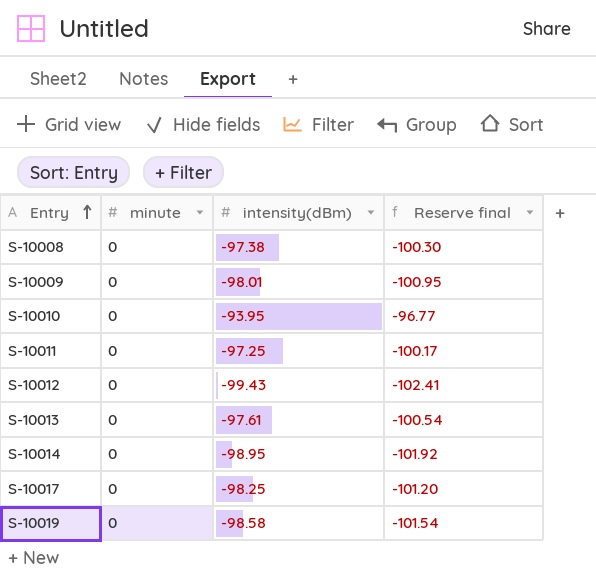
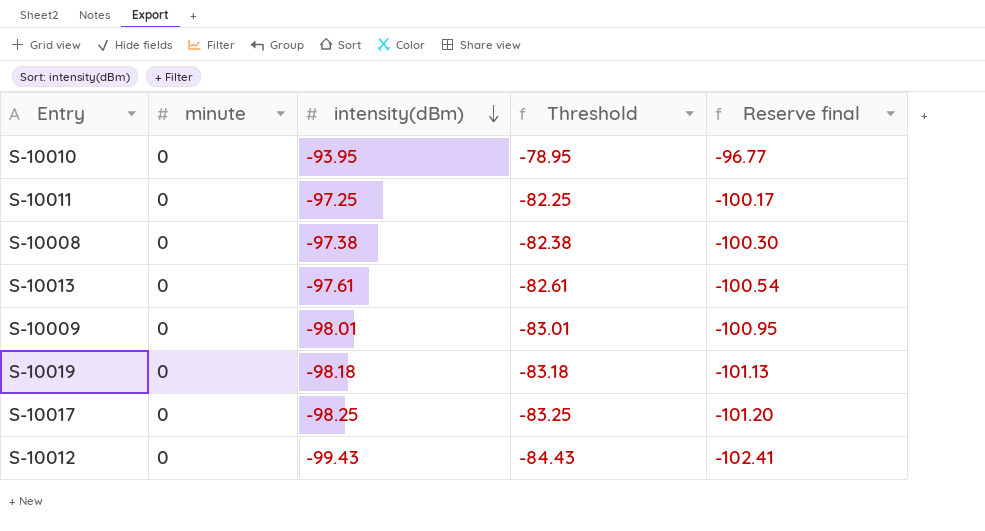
row order: Entry ascending -> intensity(dBm) descending
column Threshold | formula: none -> [intensity(dBm)] + 15
row S-10014: 0 | -98.95 | -101.92 -> none
S-10019 | intensity(dBm): -98.58 -> -98.18
S-10019 | Reserve final: -101.54 -> -101.13

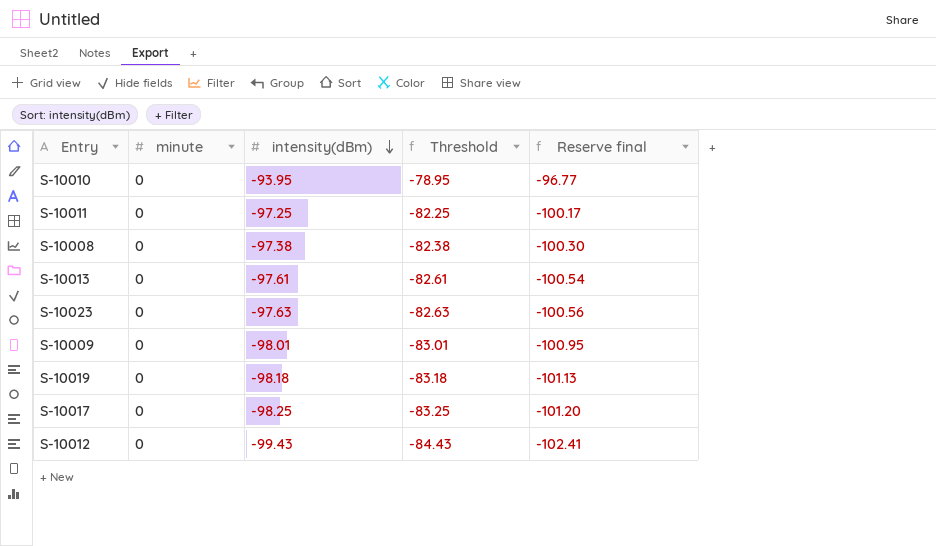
row S-10023: none -> 0 | -97.63 | -82.63 | -100.56

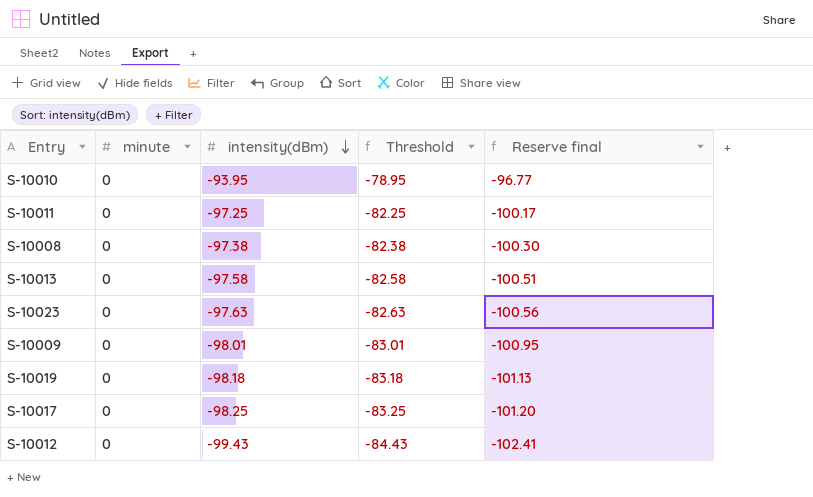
S-10013 | intensity(dBm): -97.61 -> -97.58
S-10013 | Threshold: -82.61 -> -82.58
S-10013 | Reserve final: -100.54 -> -100.51

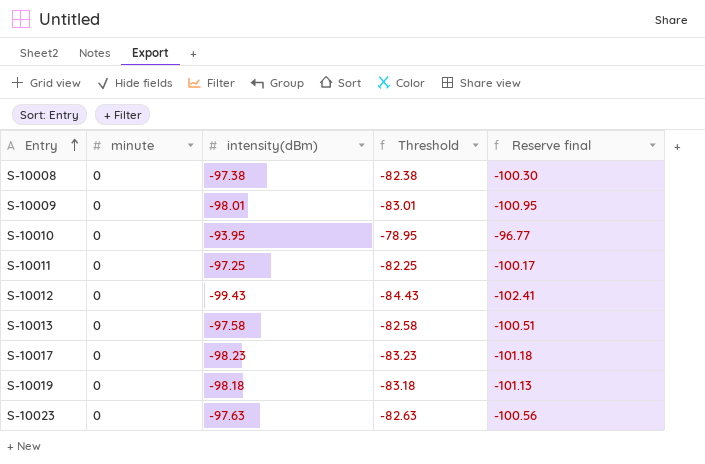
row order: intensity(dBm) descending -> Entry ascending
S-10017 | intensity(dBm): -98.25 -> -98.23
S-10017 | Threshold: -83.25 -> -83.23
S-10017 | Reserve final: -101.20 -> -101.18

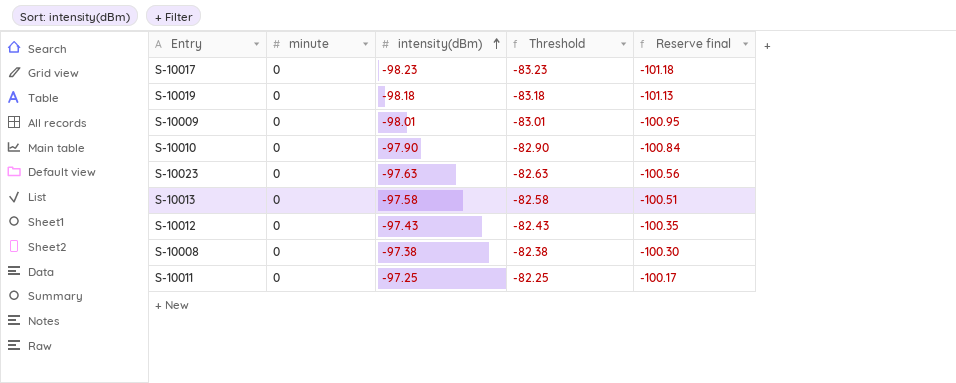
row order: Entry ascending -> intensity(dBm) ascending
S-10010 | intensity(dBm): -93.95 -> -97.90
S-10010 | Threshold: -78.95 -> -82.90
S-10010 | Reserve final: -96.77 -> -100.84
S-10012 | intensity(dBm): -99.43 -> -97.43
S-10012 | Threshold: -84.43 -> -82.43
S-10012 | Reserve final: -102.41 -> -100.35

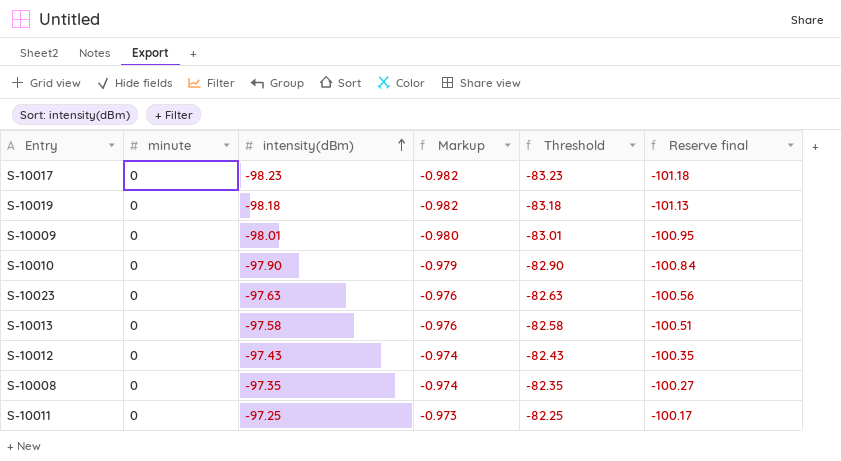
column Markup | formula: none -> [intensity(dBm)] * 0.01
S-10008 | intensity(dBm): -97.38 -> -97.35
S-10008 | Threshold: -82.38 -> -82.35
S-10008 | Reserve final: -100.30 -> -100.27

